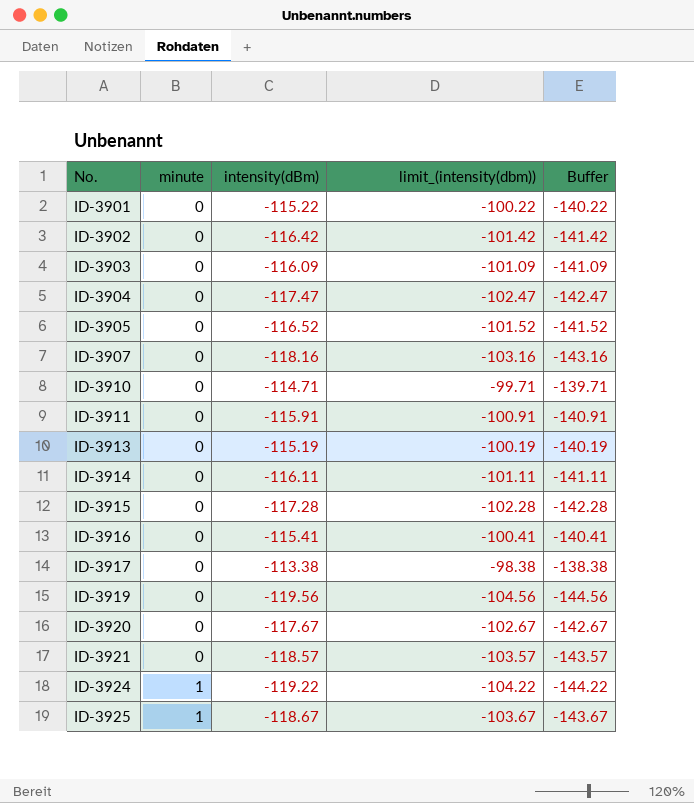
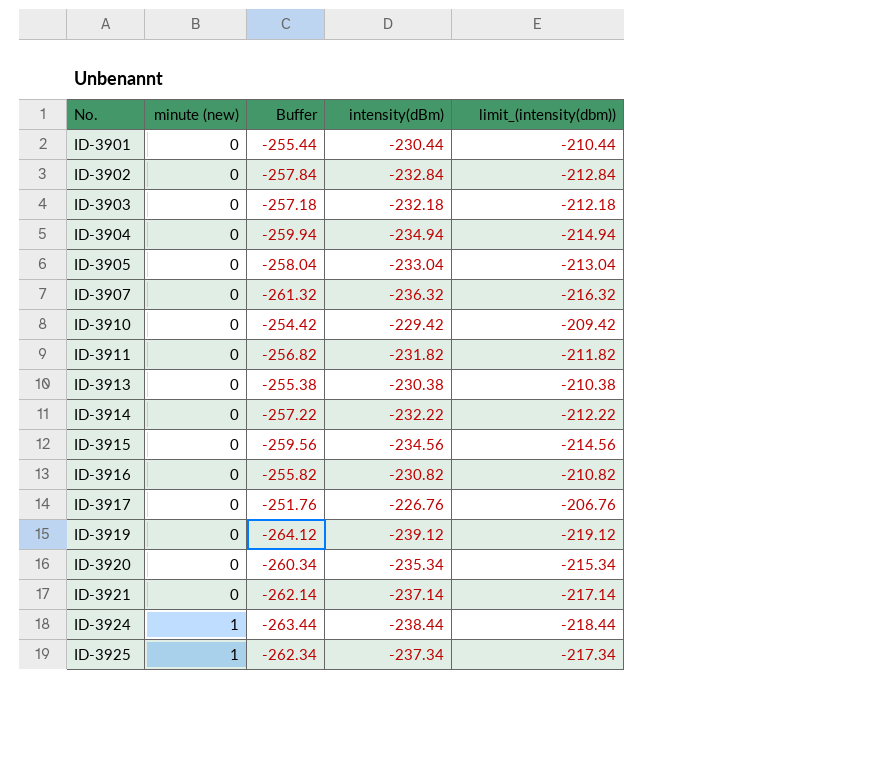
column name: minute -> minute (new)
column Buffer | position: 5 -> 3
column limit_(intensity(dbm)) | formula: [intensity(dBm)] + 15 -> [intensity(dBm)] + 20
ID-3901 | Buffer: -140.22 -> -255.44
ID-3901 | intensity(dBm): -115.22 -> -230.44
ID-3902 | Buffer: -141.42 -> -257.84
ID-3902 | intensity(dBm): -116.42 -> -232.84
ID-3903 | Buffer: -141.09 -> -257.18
ID-3903 | intensity(dBm): -116.09 -> -232.18
ID-3904 | Buffer: -142.47 -> -259.94
ID-3904 | intensity(dBm): -117.47 -> -234.94
ID-3905 | Buffer: -141.52 -> -258.04
ID-3905 | intensity(dBm): -116.52 -> -233.04
ID-3907 | Buffer: -143.16 -> -261.32
ID-3907 | intensity(dBm): -118.16 -> -236.32
ID-3910 | Buffer: -139.71 -> -254.42
ID-3910 | intensity(dBm): -114.71 -> -229.42
ID-3911 | Buffer: -140.91 -> -256.82
ID-3911 | intensity(dBm): -115.91 -> -231.82
ID-3913 | Buffer: -140.19 -> -255.38
ID-3913 | intensity(dBm): -115.19 -> -230.38
ID-3914 | Buffer: -141.11 -> -257.22
ID-3914 | intensity(dBm): -116.11 -> -232.22
ID-3915 | Buffer: -142.28 -> -259.56
ID-3915 | intensity(dBm): -117.28 -> -234.56
ID-3916 | Buffer: -140.41 -> -255.82
ID-3916 | intensity(dBm): -115.41 -> -230.82
ID-3917 | Buffer: -138.38 -> -251.76
ID-3917 | intensity(dBm): -113.38 -> -226.76
ID-3919 | Buffer: -144.56 -> -264.12
ID-3919 | intensity(dBm): -119.56 -> -239.12
ID-3920 | Buffer: -142.67 -> -260.34
ID-3920 | intensity(dBm): -117.67 -> -235.34
ID-3921 | Buffer: -143.57 -> -262.14
ID-3921 | intensity(dBm): -118.57 -> -237.14
ID-3924 | Buffer: -144.22 -> -263.44
ID-3924 | intensity(dBm): -119.22 -> -238.44
ID-3925 | Buffer: -143.67 -> -262.34
ID-3925 | intensity(dBm): -118.67 -> -237.34

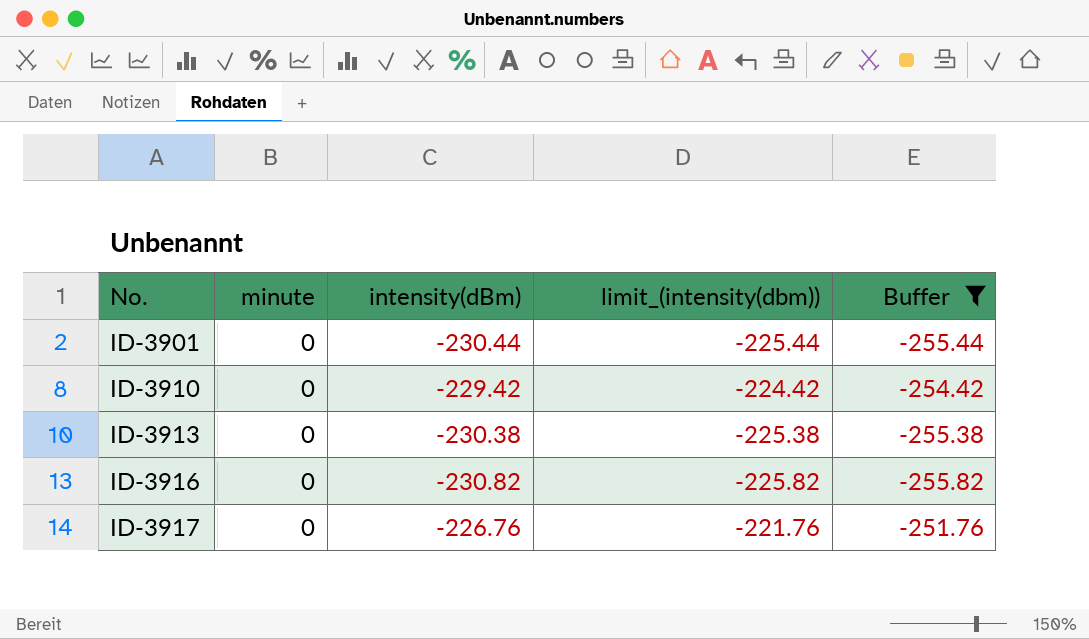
filter: none -> Buffer >= -255.82
column name: minute (new) -> minute
column limit_(intensity(dbm)) | formula: [intensity(dBm)] + 20 -> [intensity(dBm)] + 5
column Buffer | position: 3 -> 5

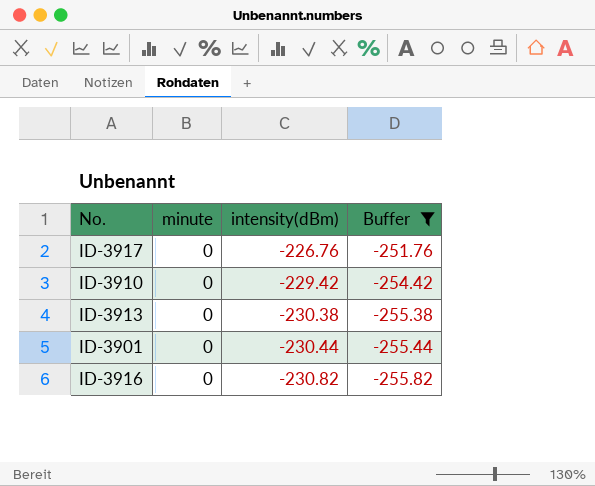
row order: No. ascending -> intensity(dBm) descending
column limit_(intensity(dbm)) | formula: [intensity(dBm)] + 5 -> none

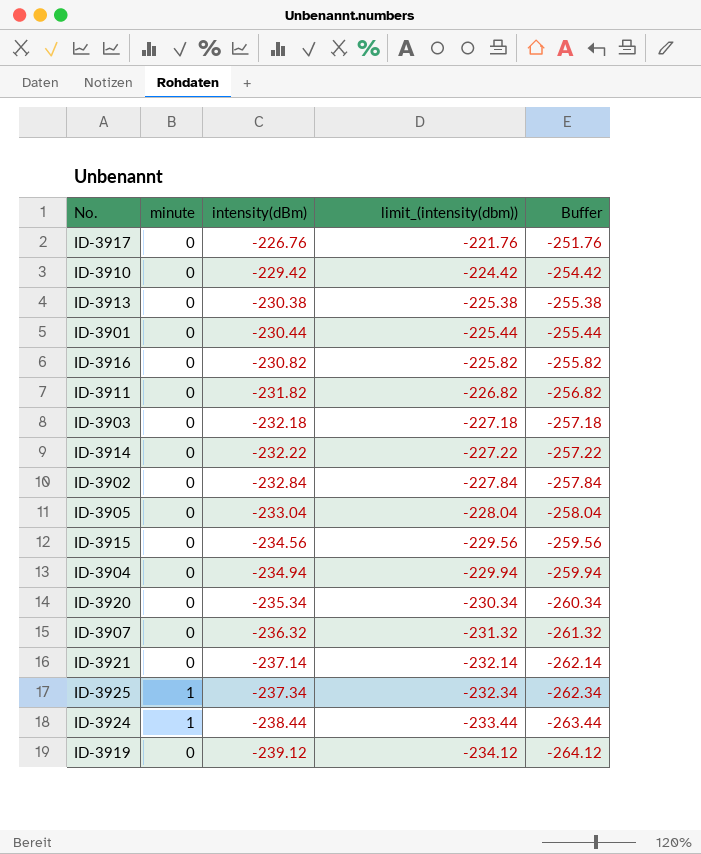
filter: Buffer >= -255.82 -> none
column limit_(intensity(dbm)) | formula: none -> [intensity(dBm)] + 5

